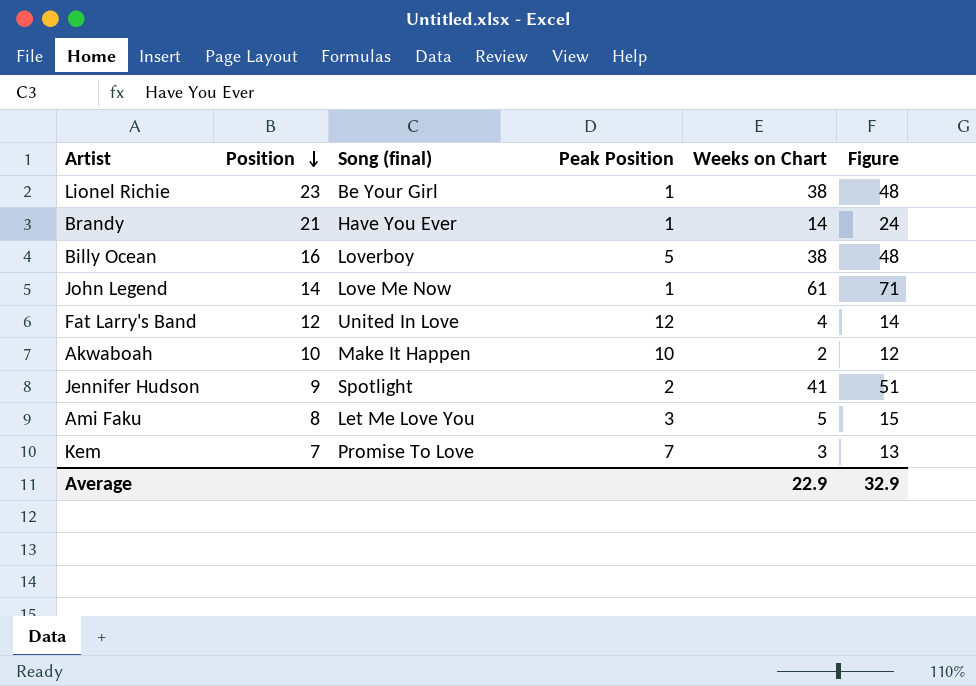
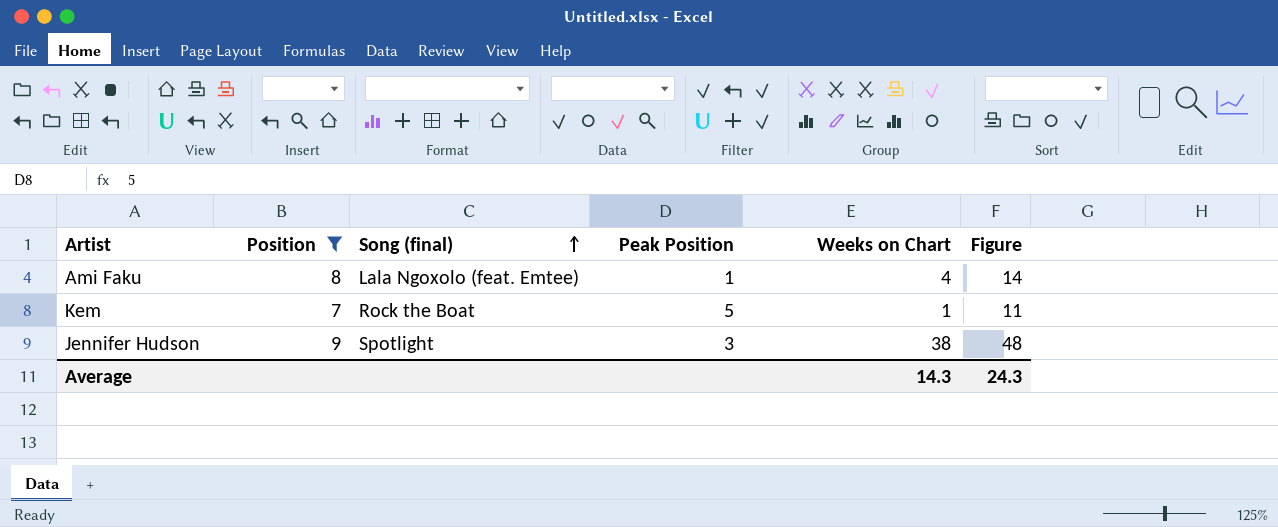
filter: none -> Position <= 9
row order: Position descending -> Song (final) ascending
Ami Faku | Song (final): Let Me Love You -> Lala Ngoxolo (feat. Emtee)
Ami Faku | Peak Position: 3 -> 1
Ami Faku | Weeks on Chart: 5 -> 4
Ami Faku | Figure: 15 -> 14
Kem | Song (final): Promise To Love -> Rock the Boat
Kem | Peak Position: 7 -> 5
Kem | Weeks on Chart: 3 -> 1
Kem | Figure: 13 -> 11
Jennifer Hudson | Peak Position: 2 -> 3
Jennifer Hudson | Weeks on Chart: 41 -> 38
Jennifer Hudson | Figure: 51 -> 48
Average | Weeks on Chart: 22.9 -> 14.3
Average | Figure: 32.9 -> 24.3

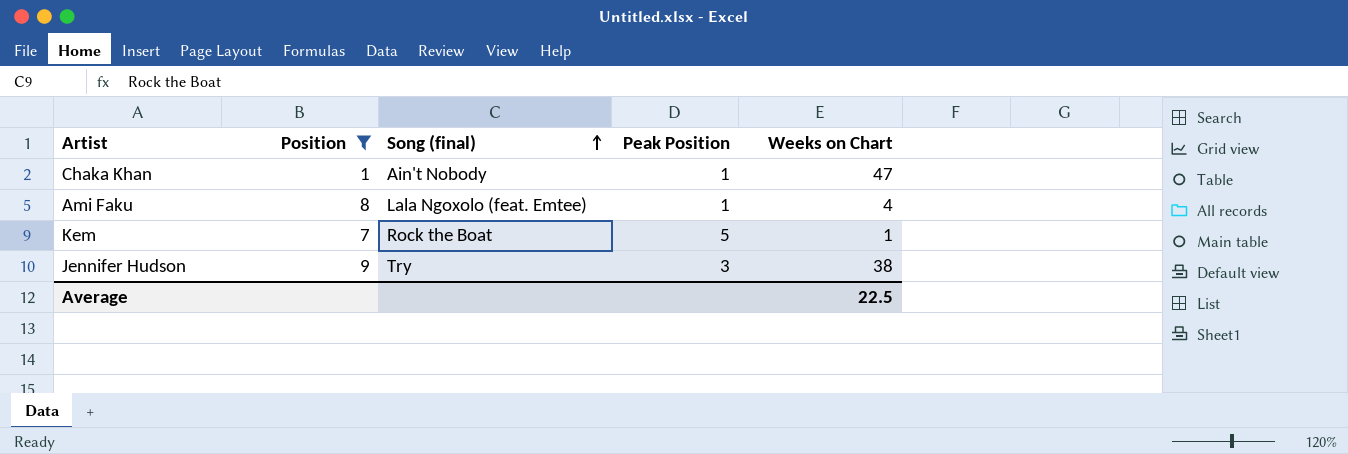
column Figure | formula: [Weeks on Chart] + 10 -> none
row Chaka Khan: none -> 1 | Ain't Nobody | 1 | 47
Jennifer Hudson | Song (final): Spotlight -> Try
Average | Weeks on Chart: 14.3 -> 22.5

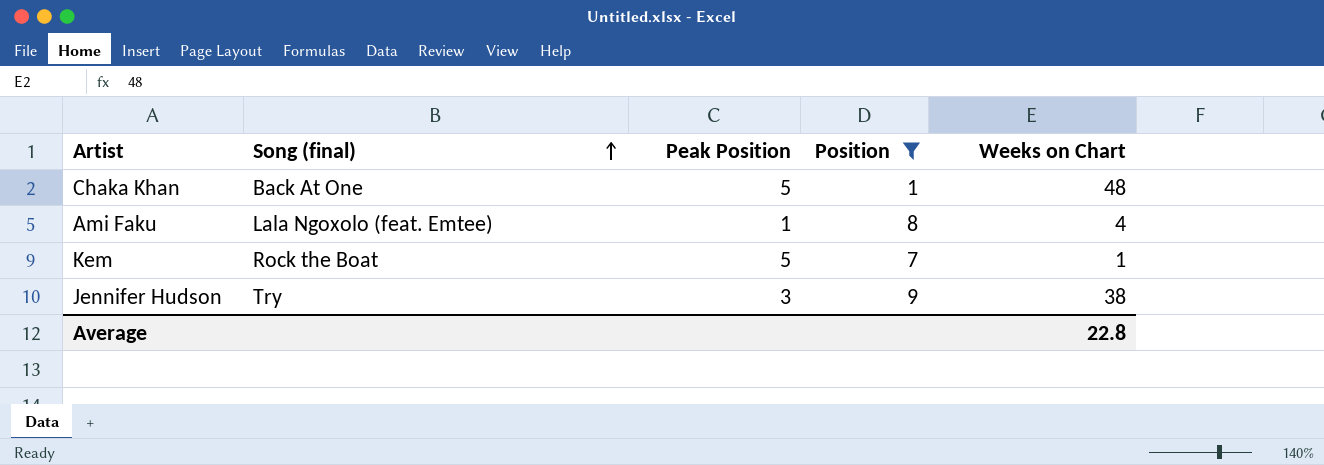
column Position | position: 2 -> 4
Chaka Khan | Song (final): Ain't Nobody -> Back At One
Chaka Khan | Peak Position: 1 -> 5
Chaka Khan | Weeks on Chart: 47 -> 48
Average | Weeks on Chart: 22.5 -> 22.8

